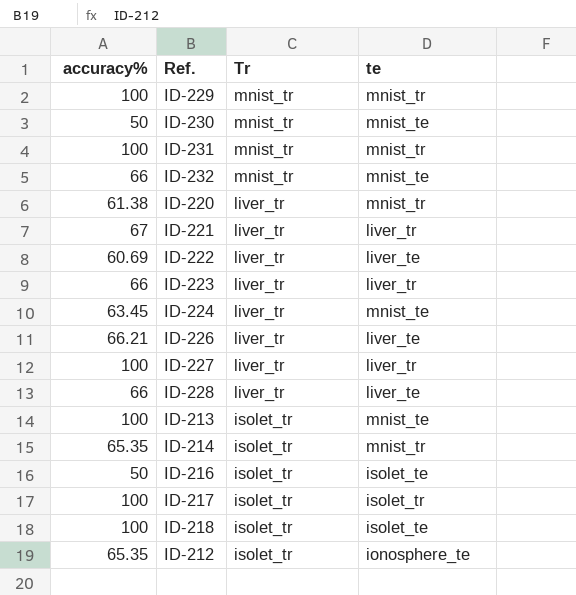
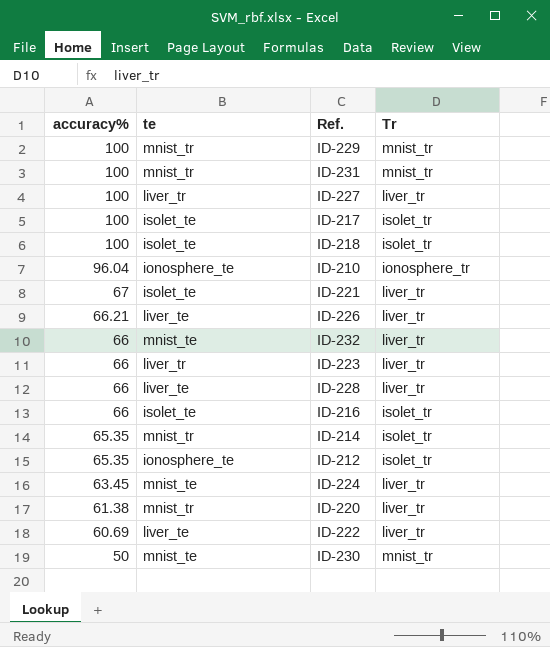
row order: Tr descending -> accuracy% descending
column te | position: 4 -> 2
row ID-213: 100 | isolet_tr | mnist_te -> none
ID-217 | te: isolet_tr -> isolet_te
row ID-210: none -> 96.04 | ionosphere_te | ionosphere_tr
ID-221 | te: liver_tr -> isolet_te
ID-232 | Tr: mnist_tr -> liver_tr
ID-216 | accuracy%: 50 -> 66

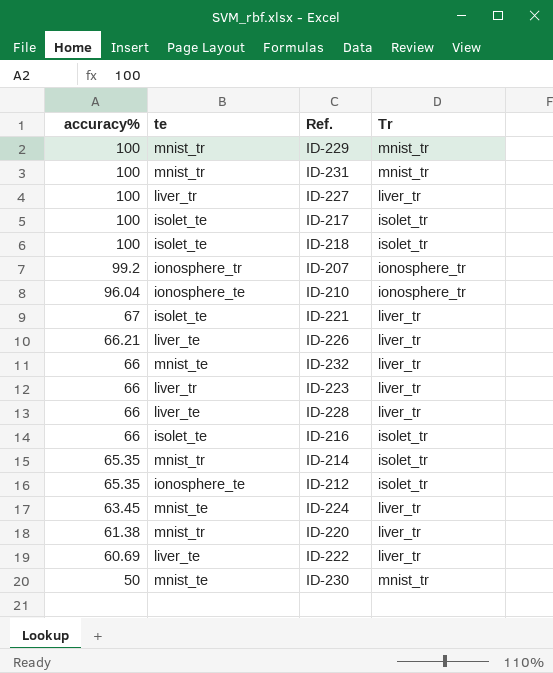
row ID-207: none -> 99.2 | ionosphere_tr | ionosphere_tr

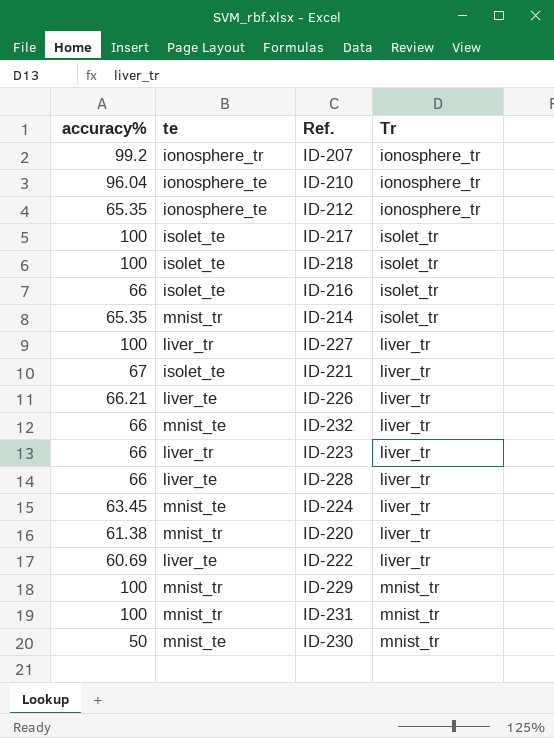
row order: accuracy% descending -> Tr ascending
ID-212 | Tr: isolet_tr -> ionosphere_tr

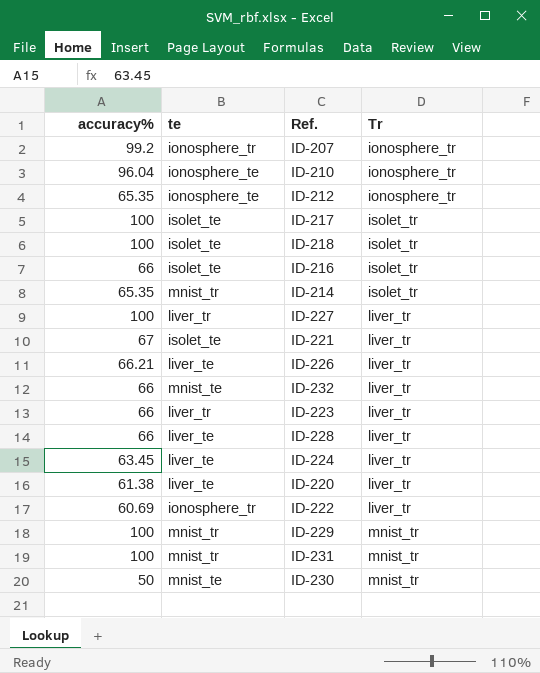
ID-224 | te: mnist_te -> liver_te
ID-220 | te: mnist_tr -> liver_te
ID-222 | te: liver_te -> ionosphere_tr

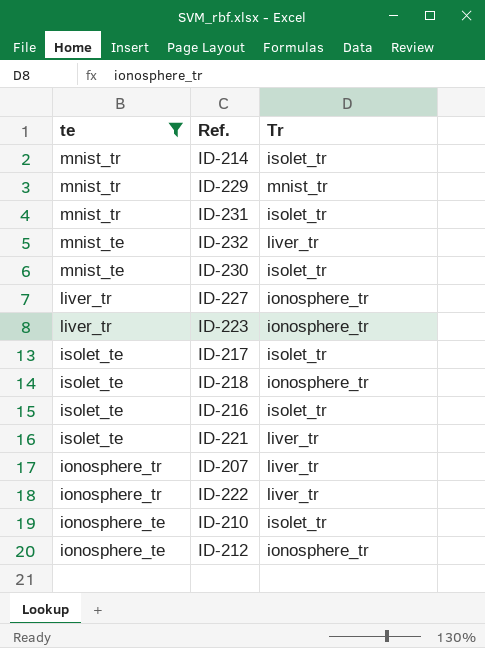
filter: none -> te != liver_te
row order: Tr ascending -> te descending
column accuracy% | position: 1 -> none
ID-231 | Tr: mnist_tr -> isolet_tr
ID-230 | Tr: mnist_tr -> isolet_tr
ID-227 | Tr: liver_tr -> ionosphere_tr
ID-223 | Tr: liver_tr -> ionosphere_tr
ID-218 | Tr: isolet_tr -> ionosphere_tr
ID-207 | Tr: ionosphere_tr -> liver_tr
ID-210 | Tr: ionosphere_tr -> isolet_tr

